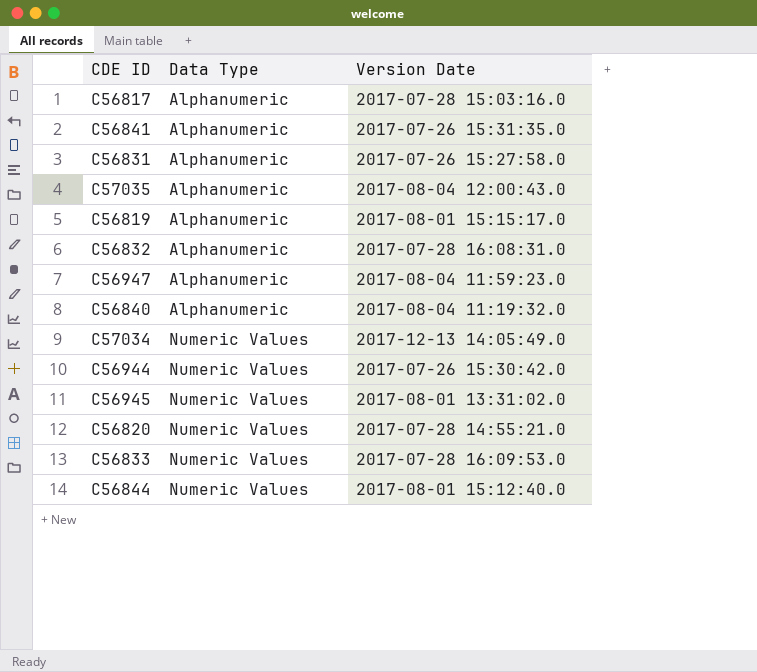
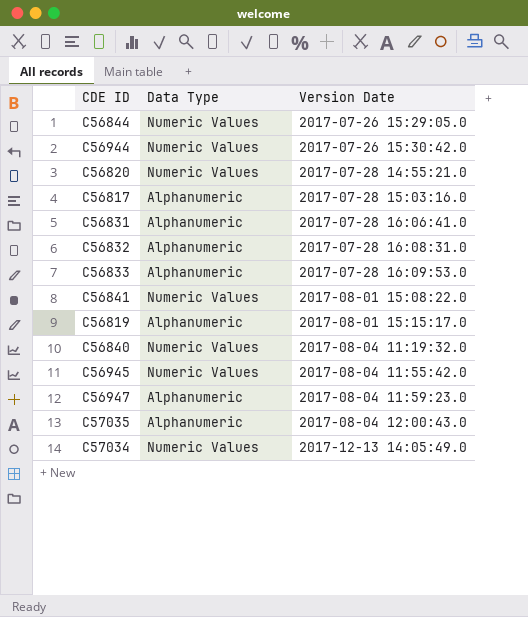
row order: Data Type ascending -> Version Date ascending
C56844 | Version Date: 2017-08-01 15:12:40.0 -> 2017-07-26 15:29:05.0
C56831 | Version Date: 2017-07-26 15:27:58.0 -> 2017-07-28 16:06:41.0
C56833 | Data Type: Numeric Values -> Alphanumeric
C56841 | Data Type: Alphanumeric -> Numeric Values
C56841 | Version Date: 2017-07-26 15:31:35.0 -> 2017-08-01 15:08:22.0
C56840 | Data Type: Alphanumeric -> Numeric Values
C56945 | Version Date: 2017-08-01 13:31:02.0 -> 2017-08-04 11:55:42.0

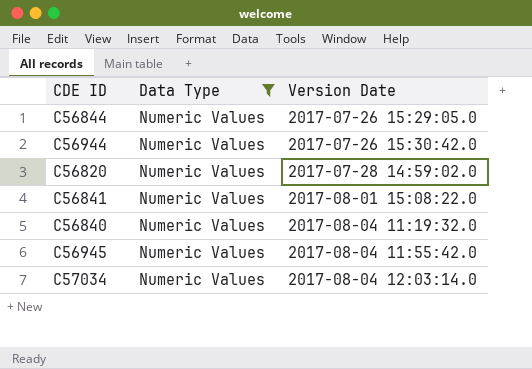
filter: none -> Data Type = Numeric Values
C56820 | Version Date: 2017-07-28 14:55:21.0 -> 2017-07-28 14:59:02.0
C57034 | Version Date: 2017-12-13 14:05:49.0 -> 2017-08-04 12:03:14.0

